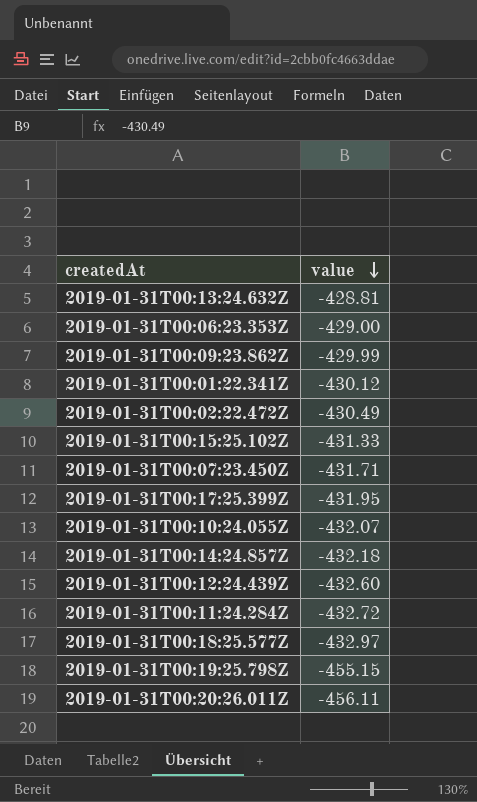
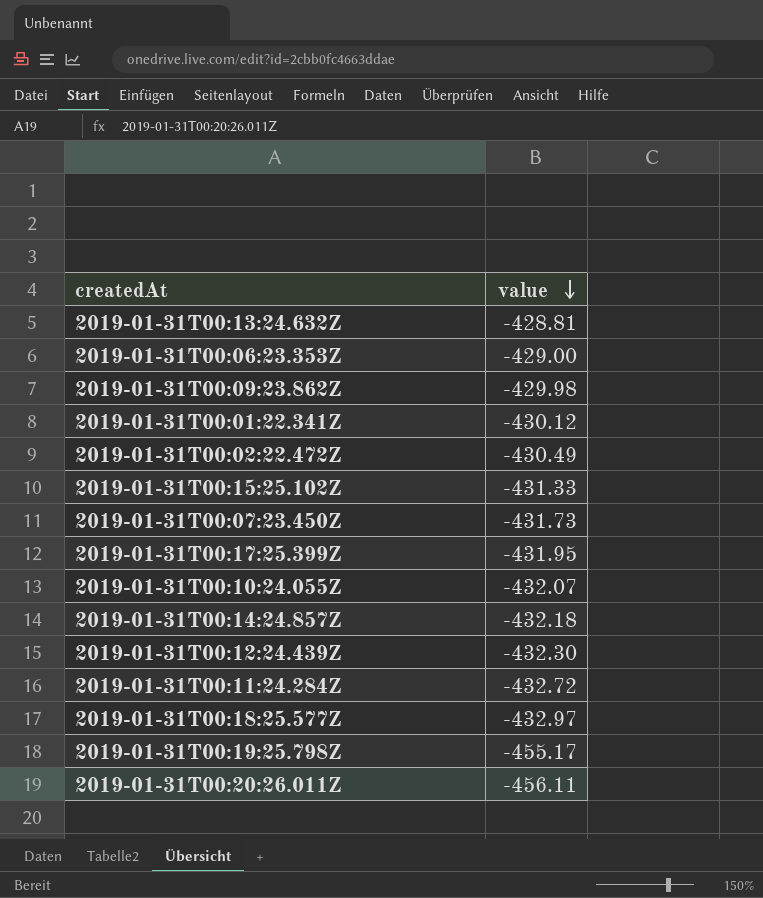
2019-01-31T00:09:23.862Z | value: -429.99 -> -429.98
2019-01-31T00:07:23.450Z | value: -431.71 -> -431.73
2019-01-31T00:12:24.439Z | value: -432.60 -> -432.30
2019-01-31T00:19:25.798Z | value: -455.15 -> -455.17

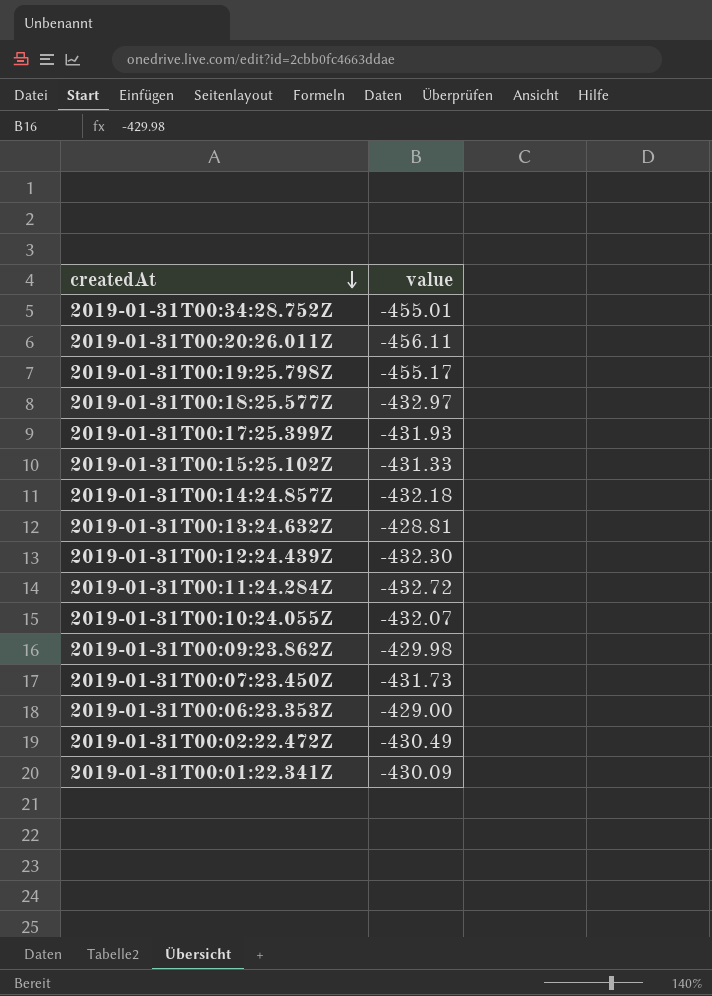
row order: value descending -> createdAt descending
row 2019-01-31T00:34:28.752Z: none -> -455.01
2019-01-31T00:17:25.399Z | value: -431.95 -> -431.93
2019-01-31T00:01:22.341Z | value: -430.12 -> -430.09

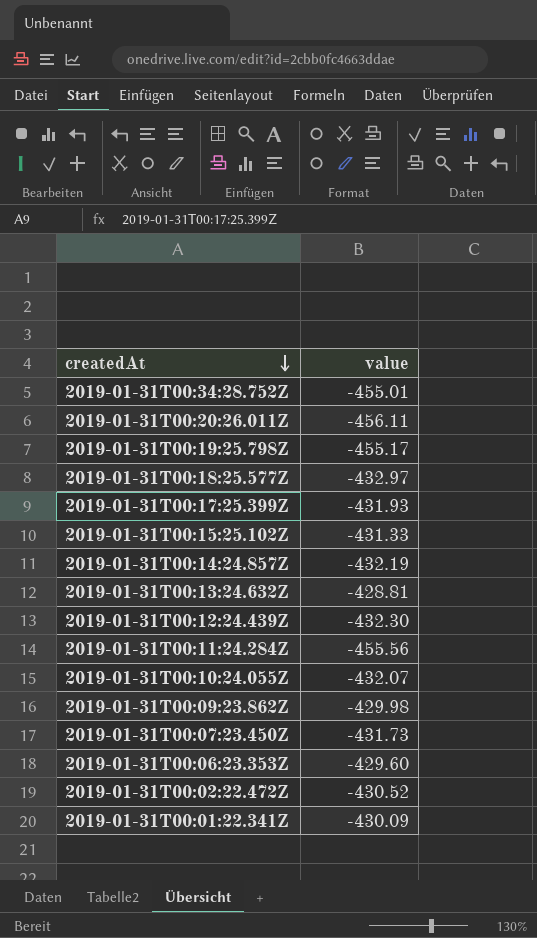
2019-01-31T00:14:24.857Z | value: -432.18 -> -432.19
2019-01-31T00:11:24.284Z | value: -432.72 -> -455.56
2019-01-31T00:06:23.353Z | value: -429.00 -> -429.60
2019-01-31T00:02:22.472Z | value: -430.49 -> -430.52

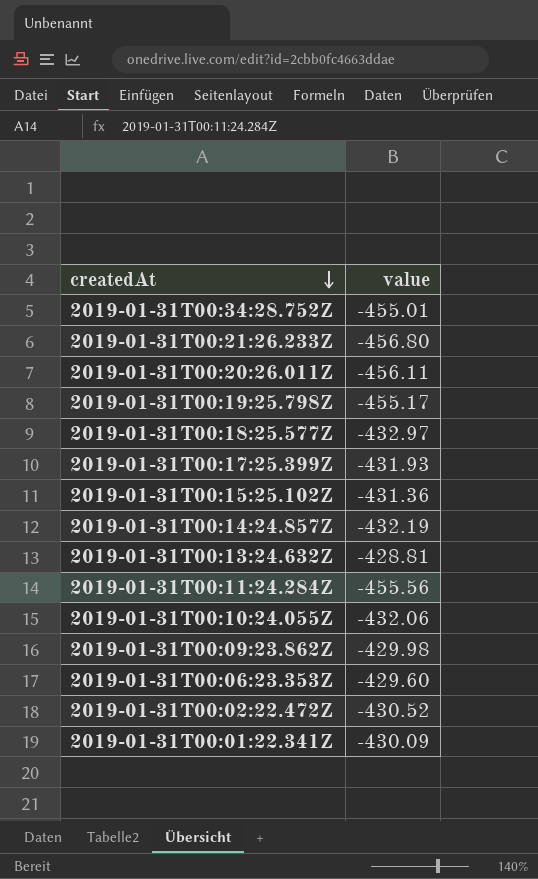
row 2019-01-31T00:12:24.439Z: -432.30 -> none
row 2019-01-31T00:07:23.450Z: -431.73 -> none
row 2019-01-31T00:21:26.233Z: none -> -456.80
2019-01-31T00:15:25.102Z | value: -431.33 -> -431.36
2019-01-31T00:10:24.055Z | value: -432.07 -> -432.06

